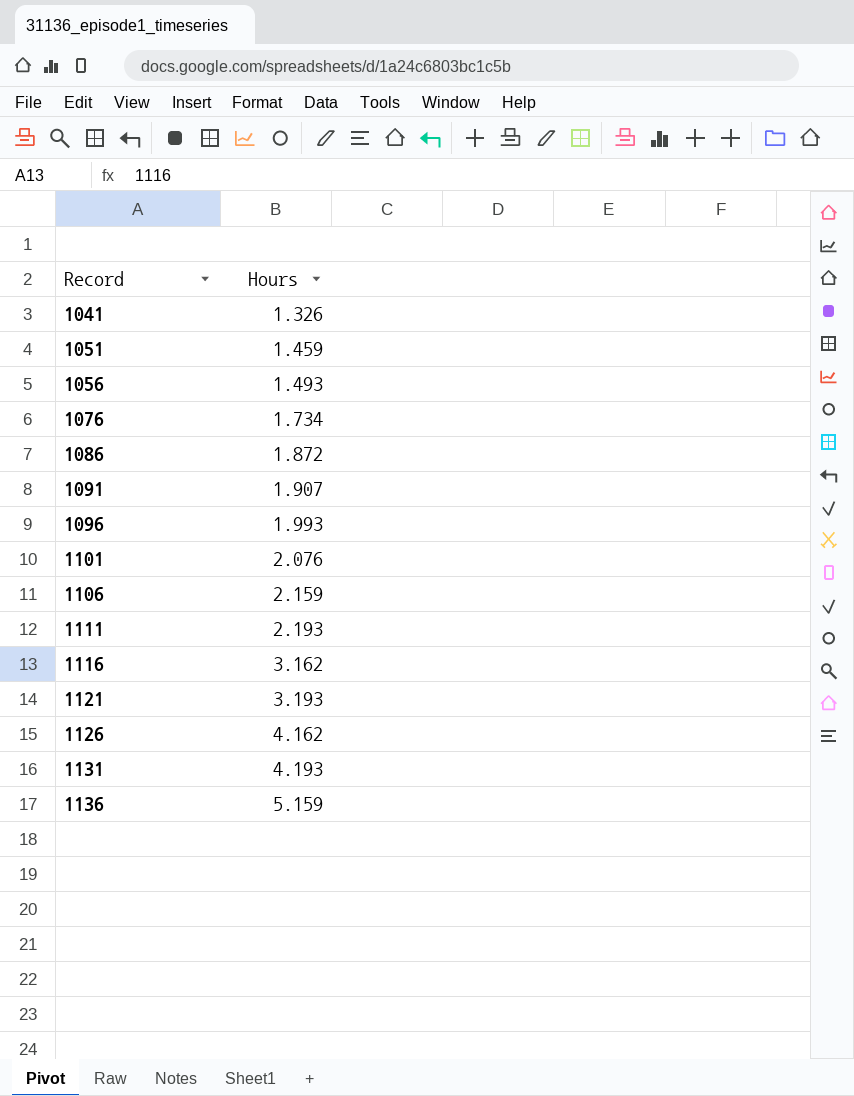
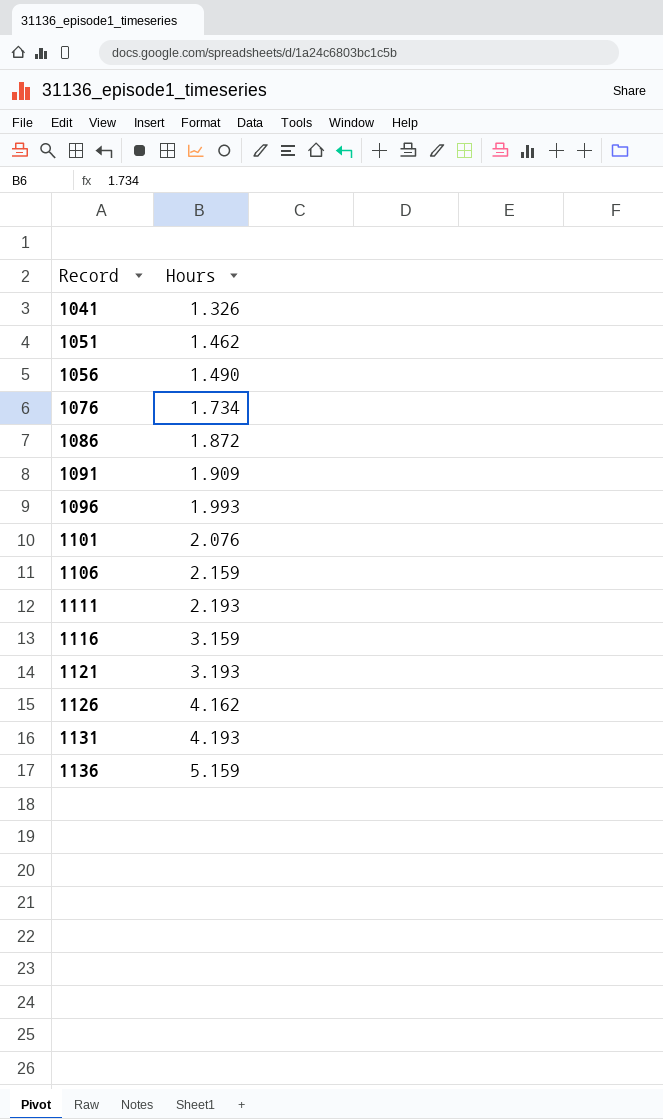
1051 | Hours: 1.459 -> 1.462
1056 | Hours: 1.493 -> 1.490
1091 | Hours: 1.907 -> 1.909
1116 | Hours: 3.162 -> 3.159

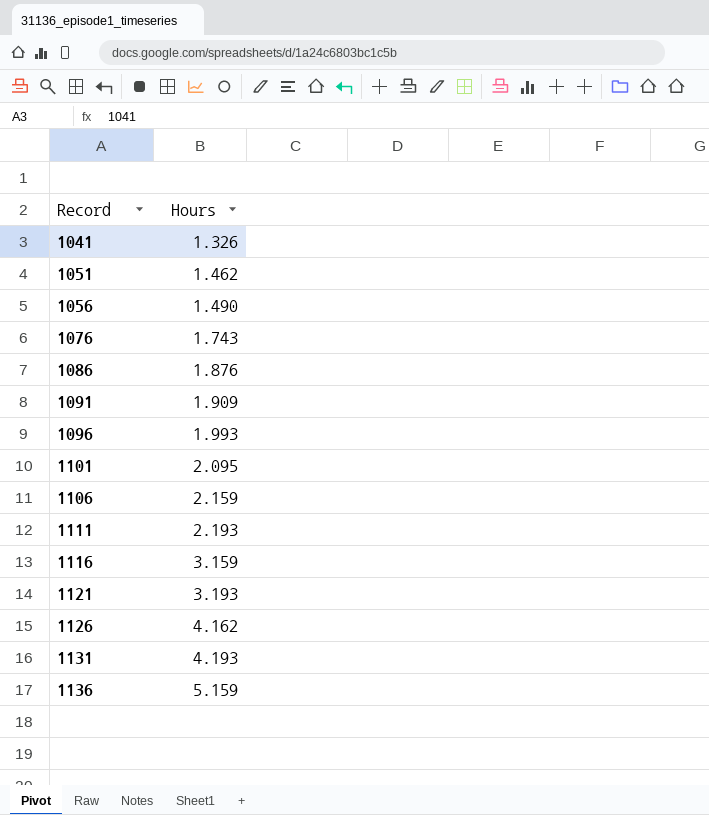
1076 | Hours: 1.734 -> 1.743
1086 | Hours: 1.872 -> 1.876
1101 | Hours: 2.076 -> 2.095

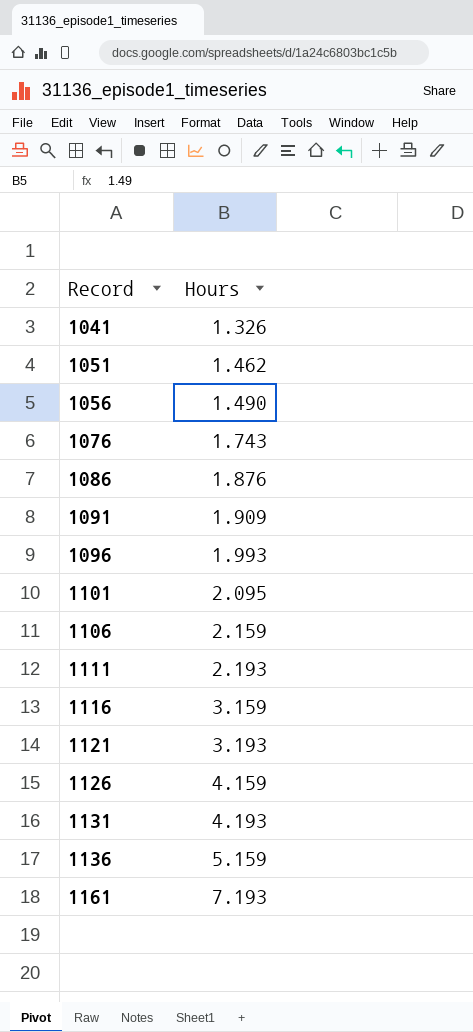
1126 | Hours: 4.162 -> 4.159
row 1161: none -> 7.193

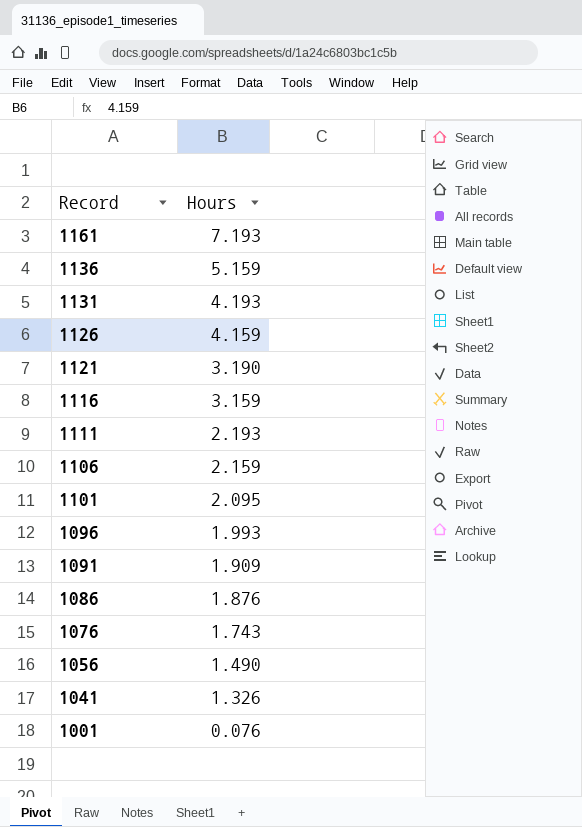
row order: Record ascending -> Record descending
row 1051: 1.462 -> none
1121 | Hours: 3.193 -> 3.190
row 1001: none -> 0.076

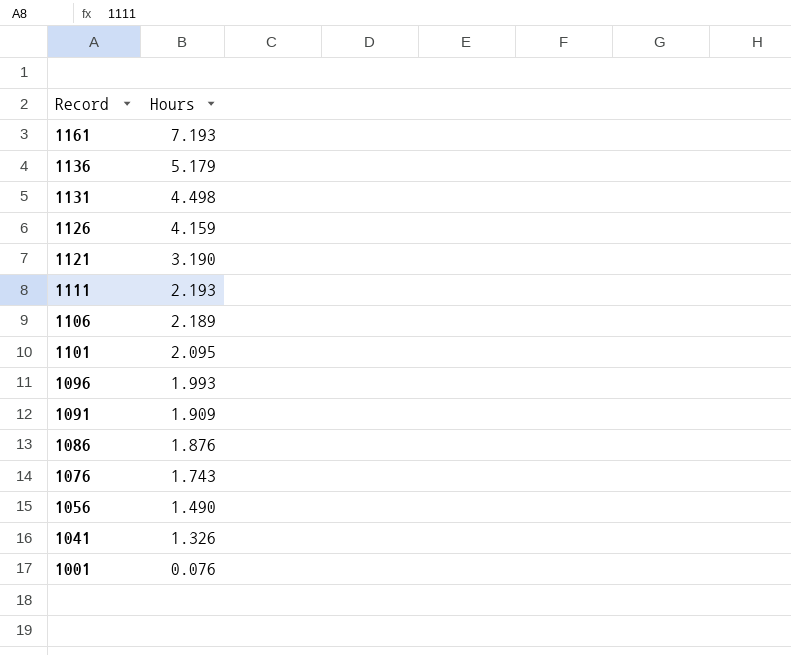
row 1116: 3.159 -> none
1136 | Hours: 5.159 -> 5.179
1131 | Hours: 4.193 -> 4.498
1106 | Hours: 2.159 -> 2.189

